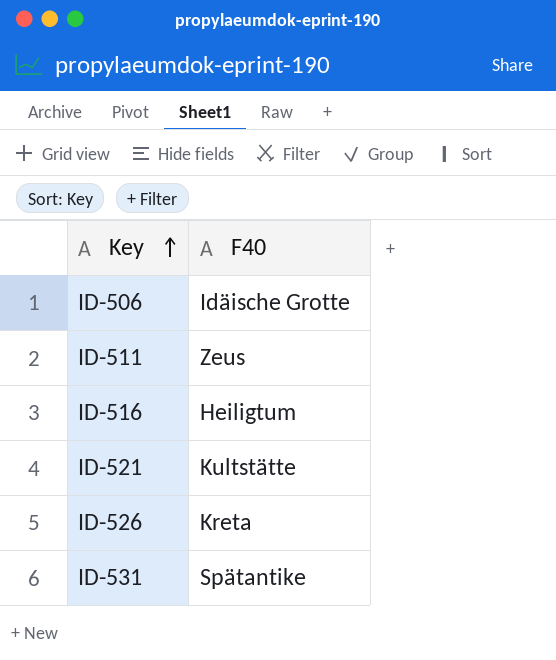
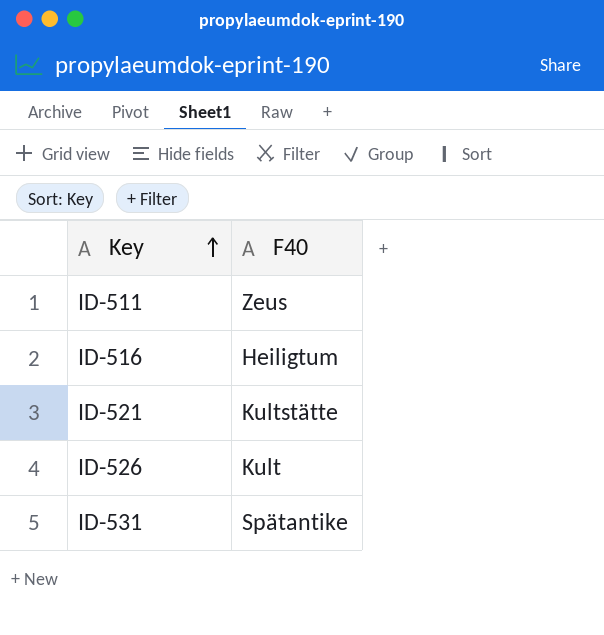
row ID-506: Idäische Grotte -> none
ID-526 | F40: Kreta -> Kult

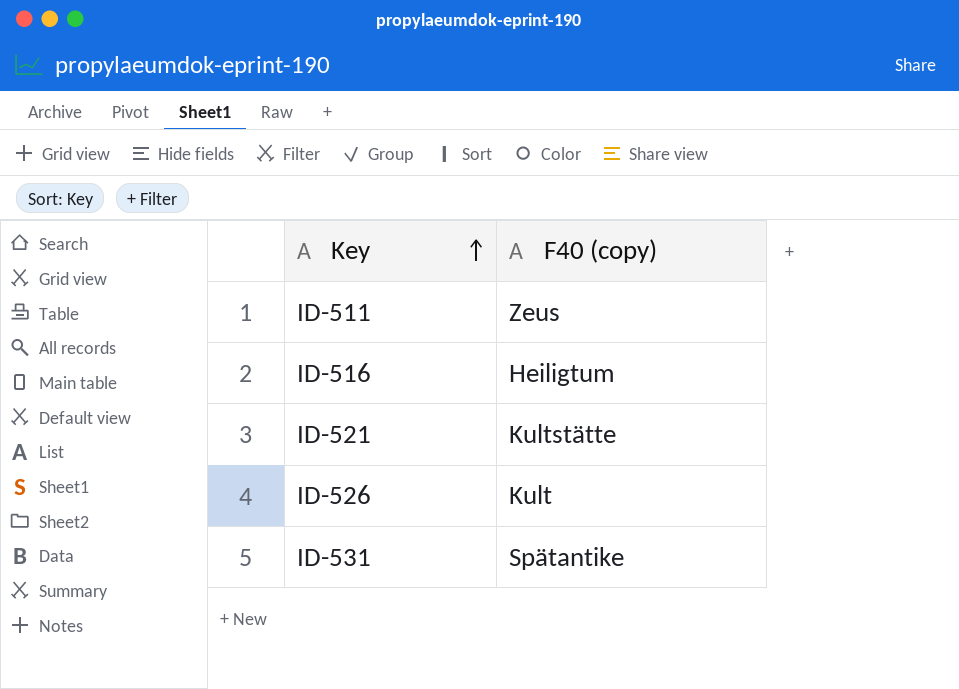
column name: F40 -> F40 (copy)

